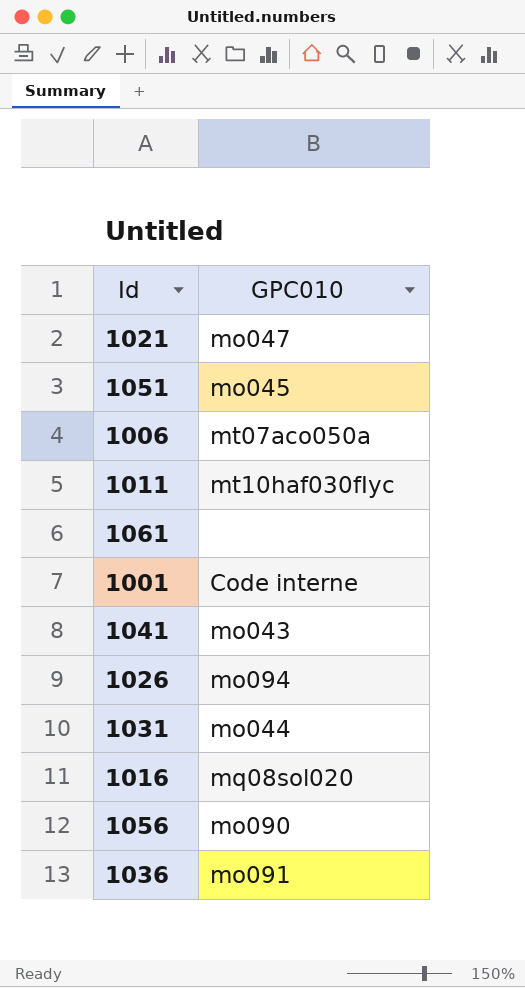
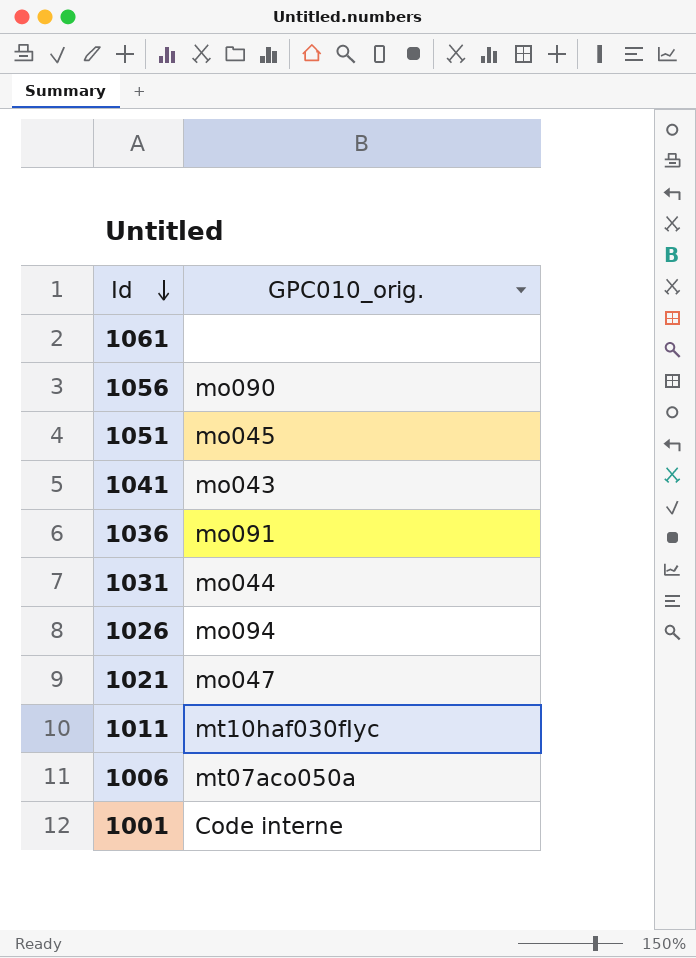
row order: none -> Id descending
column name: GPC010 -> GPC010_orig.
row 1016: mq08sol020 -> none

